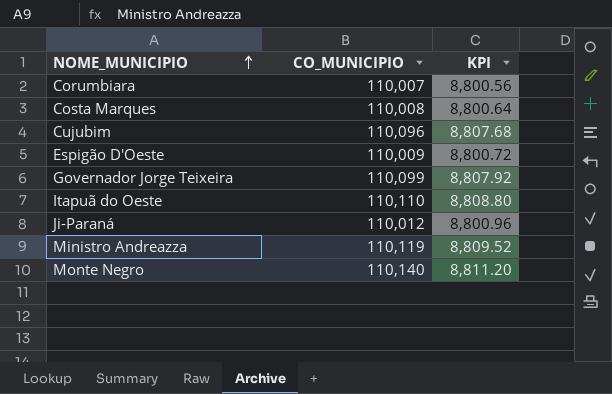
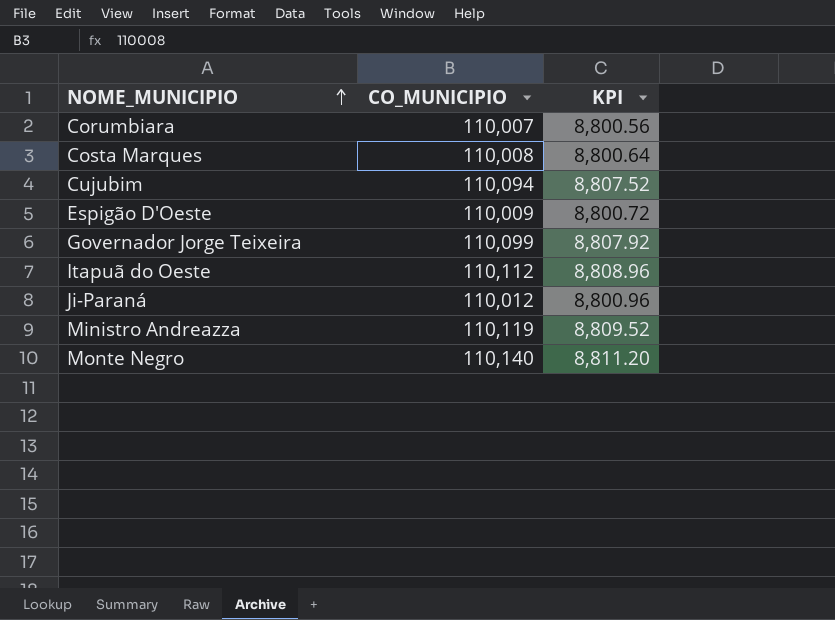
Cujubim | CO_MUNICIPIO: 110,096 -> 110,094
Cujubim | KPI: 8,807.68 -> 8,807.52
Itapuã do Oeste | CO_MUNICIPIO: 110,110 -> 110,112
Itapuã do Oeste | KPI: 8,808.80 -> 8,808.96

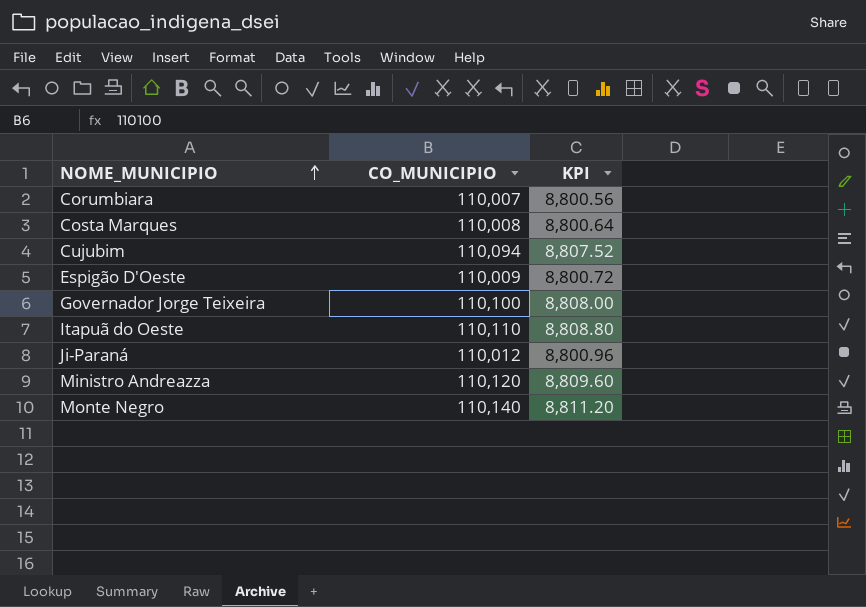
Governador Jorge Teixeira | CO_MUNICIPIO: 110,099 -> 110,100
Governador Jorge Teixeira | KPI: 8,807.92 -> 8,808.00
Itapuã do Oeste | CO_MUNICIPIO: 110,112 -> 110,110
Itapuã do Oeste | KPI: 8,808.96 -> 8,808.80
Ministro Andreazza | CO_MUNICIPIO: 110,119 -> 110,120
Ministro Andreazza | KPI: 8,809.52 -> 8,809.60

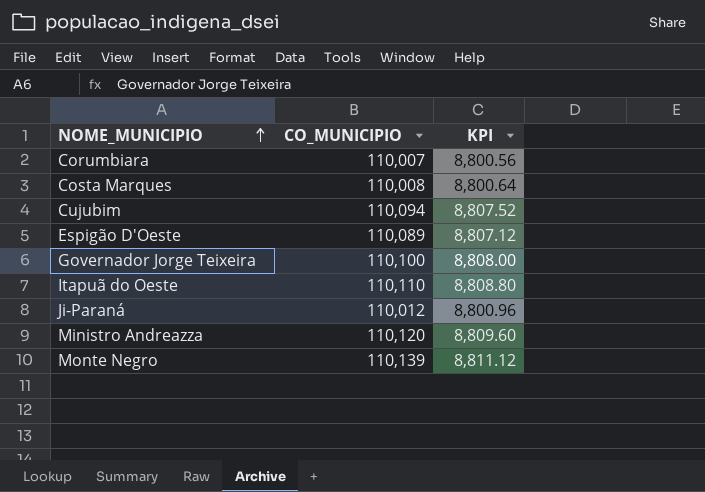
Espigão D'Oeste | CO_MUNICIPIO: 110,009 -> 110,089
Espigão D'Oeste | KPI: 8,800.72 -> 8,807.12
Monte Negro | CO_MUNICIPIO: 110,140 -> 110,139
Monte Negro | KPI: 8,811.20 -> 8,811.12

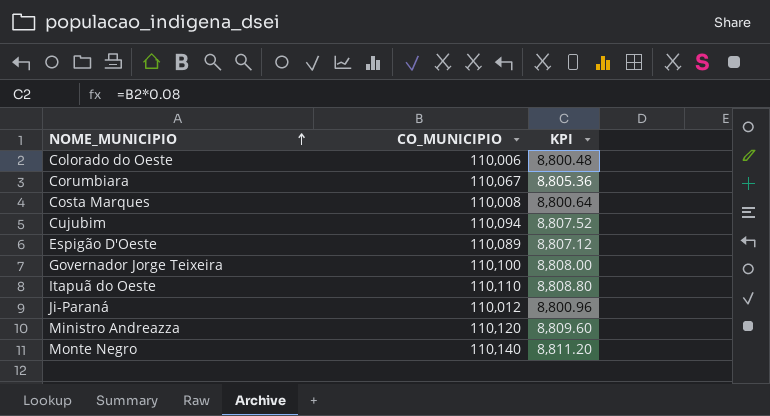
row Colorado do Oeste: none -> 110,006 | 8,800.48
Corumbiara | CO_MUNICIPIO: 110,007 -> 110,067
Corumbiara | KPI: 8,800.56 -> 8,805.36
Monte Negro | CO_MUNICIPIO: 110,139 -> 110,140
Monte Negro | KPI: 8,811.12 -> 8,811.20

